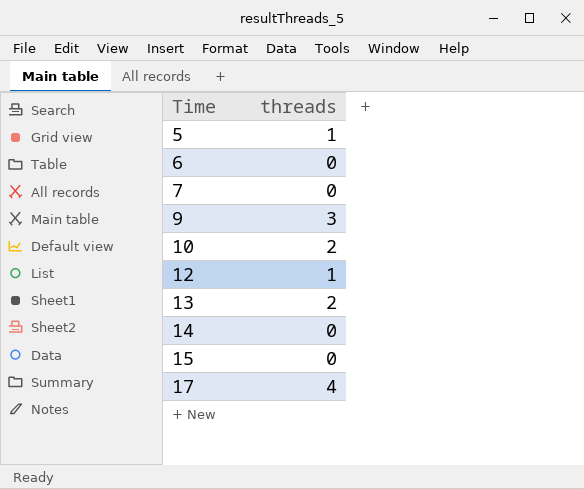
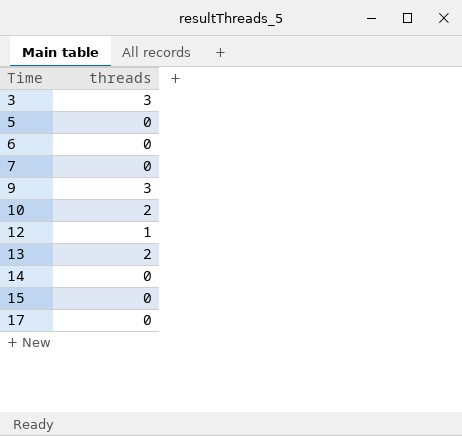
row 3: none -> 3
5 | threads: 1 -> 0
17 | threads: 4 -> 0

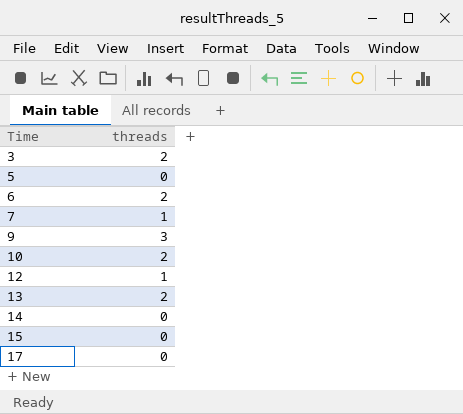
3 | threads: 3 -> 2
6 | threads: 0 -> 2
7 | threads: 0 -> 1

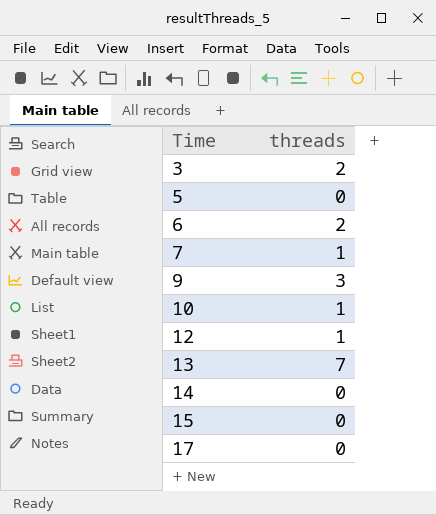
10 | threads: 2 -> 1
13 | threads: 2 -> 7

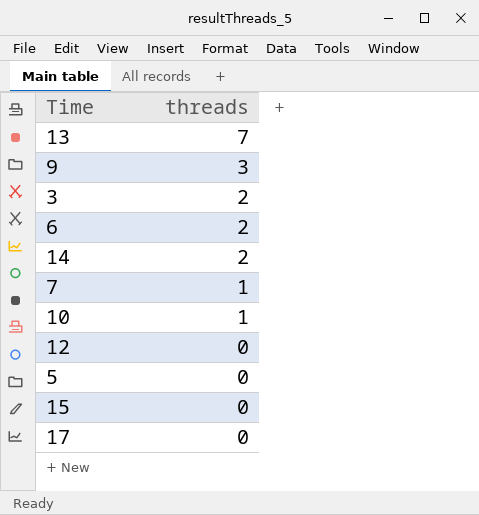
row order: Time ascending -> threads descending
14 | threads: 0 -> 2
12 | threads: 1 -> 0

